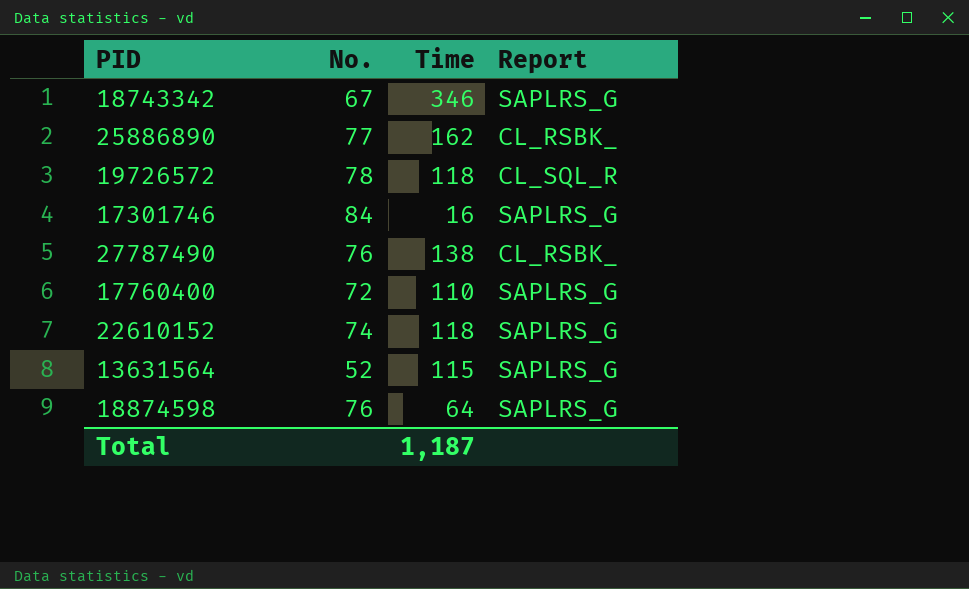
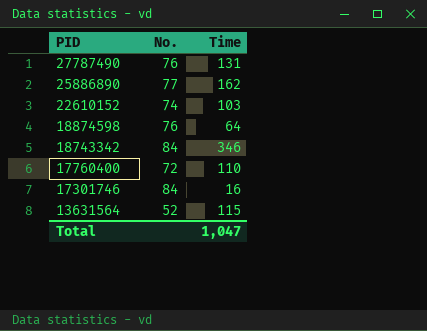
row order: none -> PID descending
column Report | position: 4 -> none
row 19726572: 78 | 118 | CL_SQL_R -> none
27787490 | Time: 138 -> 131
22610152 | Time: 118 -> 103
18743342 | No.: 67 -> 84
Total | Time: 1,187 -> 1,047

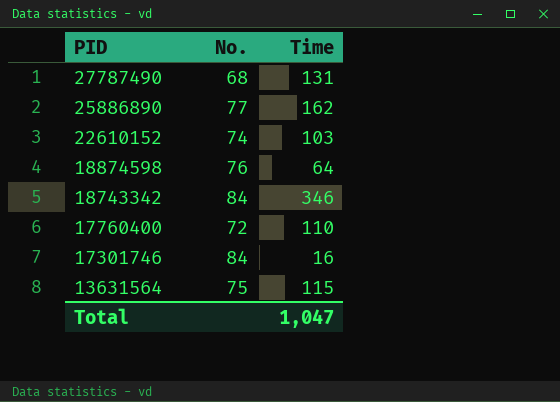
27787490 | No.: 76 -> 68
13631564 | No.: 52 -> 75

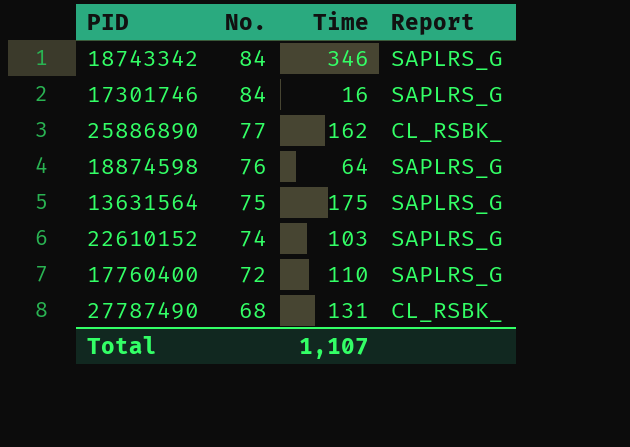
row order: PID descending -> No. descending
column Report | position: none -> 4
13631564 | Time: 115 -> 175
Total | Time: 1,047 -> 1,107

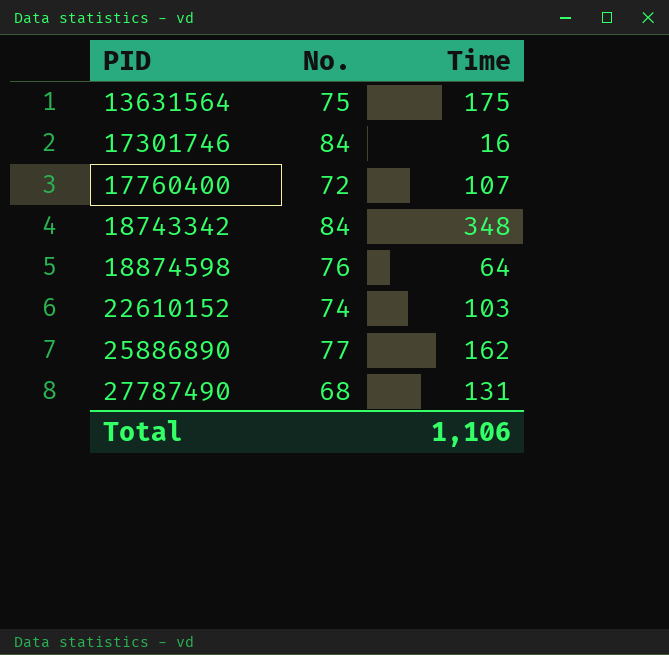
row order: No. descending -> PID ascending
column Report | position: 4 -> none
17760400 | Time: 110 -> 107
18743342 | Time: 346 -> 348
Total | Time: 1,107 -> 1,106

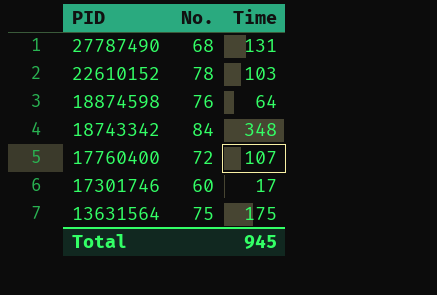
row order: PID ascending -> PID descending
row 25886890: 77 | 162 -> none
22610152 | No.: 74 -> 78
17301746 | No.: 84 -> 60
17301746 | Time: 16 -> 17
Total | Time: 1,106 -> 945

